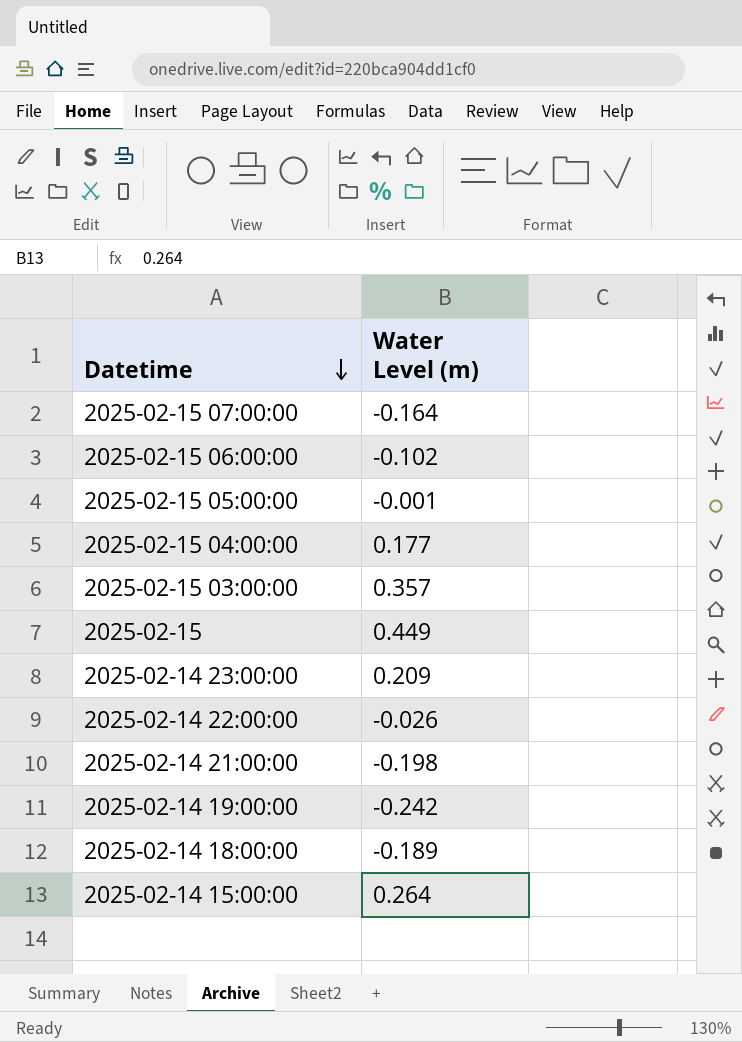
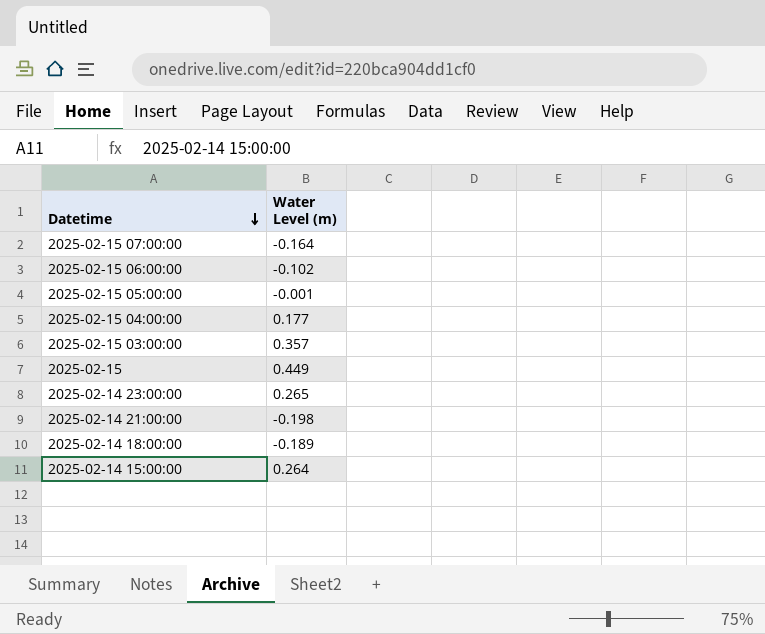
row 2025-02-14 22:00:00: -0.026 -> none
row 2025-02-14 19:00:00: -0.242 -> none
2025-02-14 23:00:00 | Water Level (m): 0.209 -> 0.265

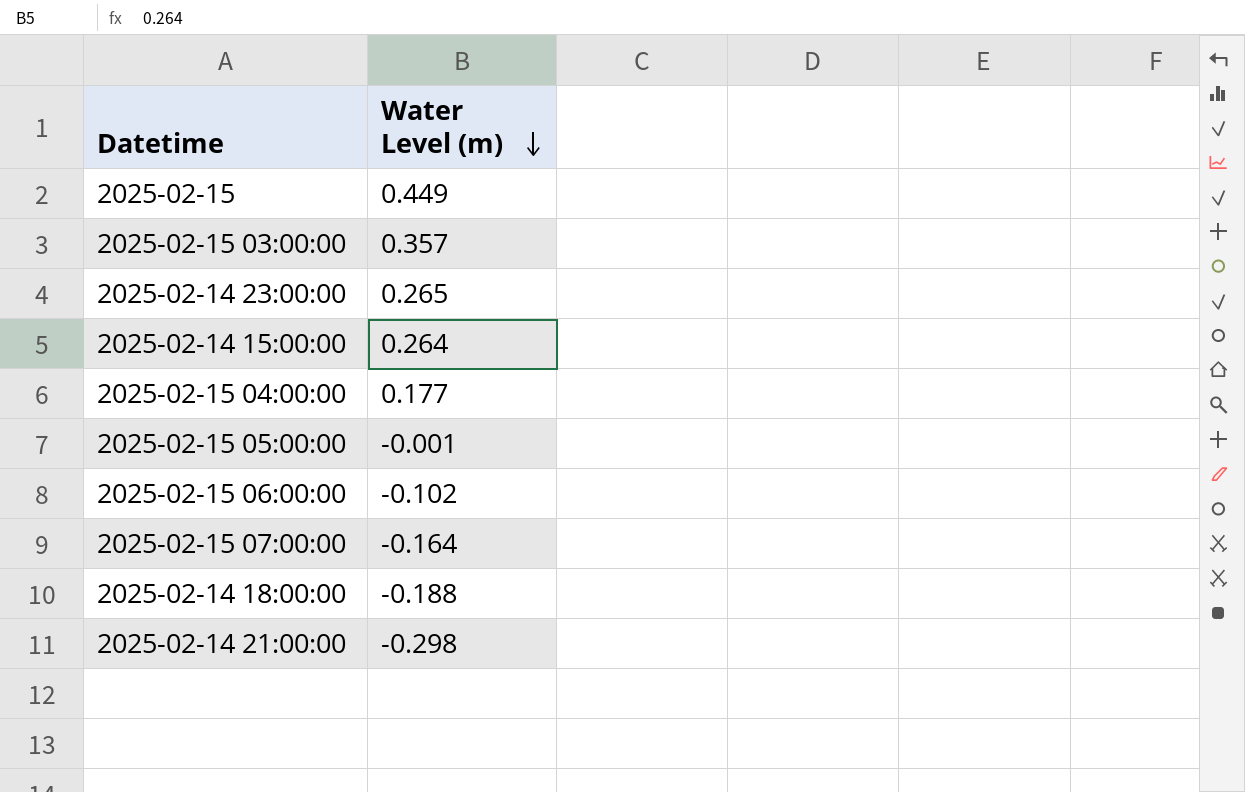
row order: Datetime descending -> Water Level (m) descending
2025-02-14 18:00:00 | Water Level (m): -0.189 -> -0.188
2025-02-14 21:00:00 | Water Level (m): -0.198 -> -0.298

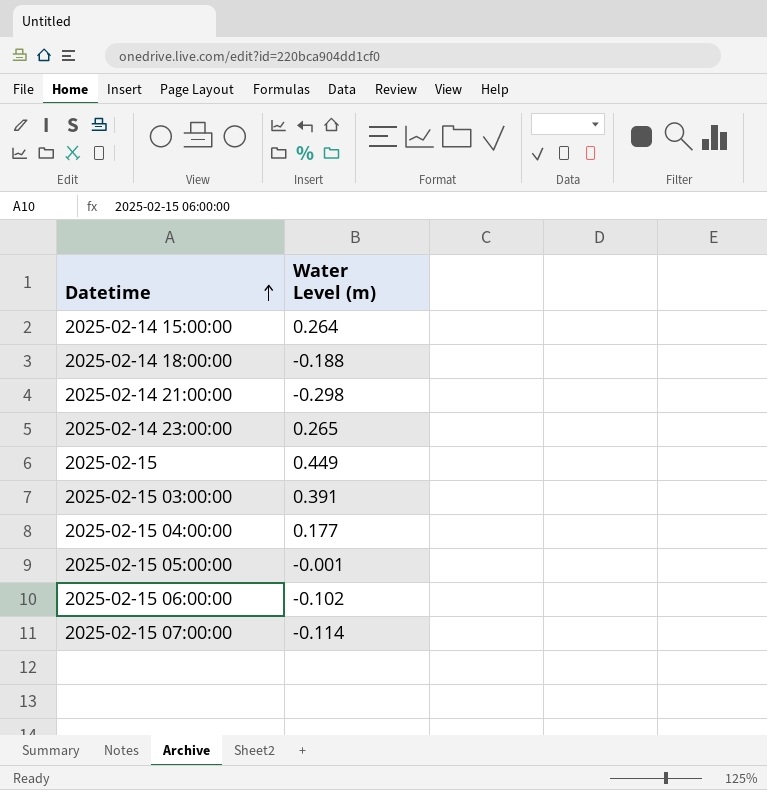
row order: Water Level (m) descending -> Datetime ascending
2025-02-15 03:00:00 | Water Level (m): 0.357 -> 0.391
2025-02-15 07:00:00 | Water Level (m): -0.164 -> -0.114

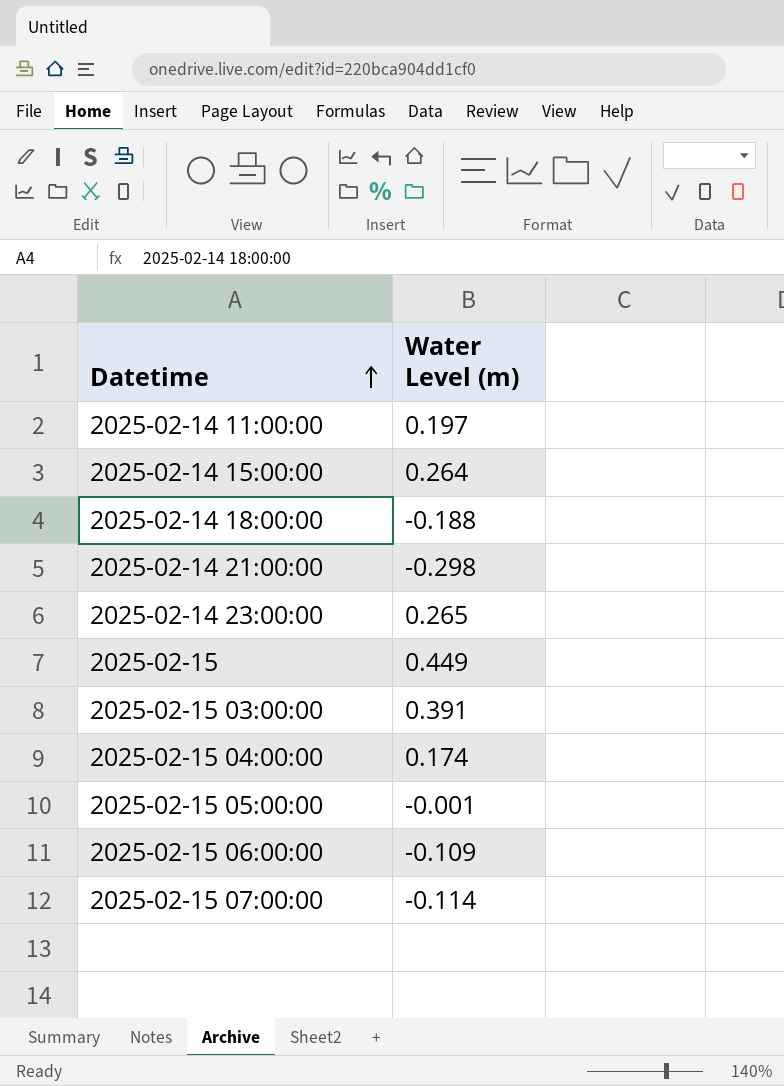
row 2025-02-14 11:00:00: none -> 0.197
2025-02-15 04:00:00 | Water Level (m): 0.177 -> 0.174
2025-02-15 06:00:00 | Water Level (m): -0.102 -> -0.109

